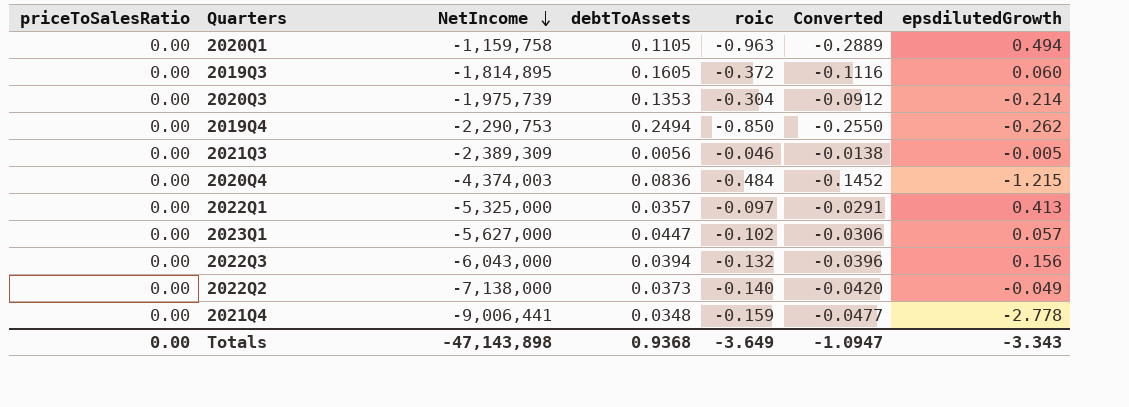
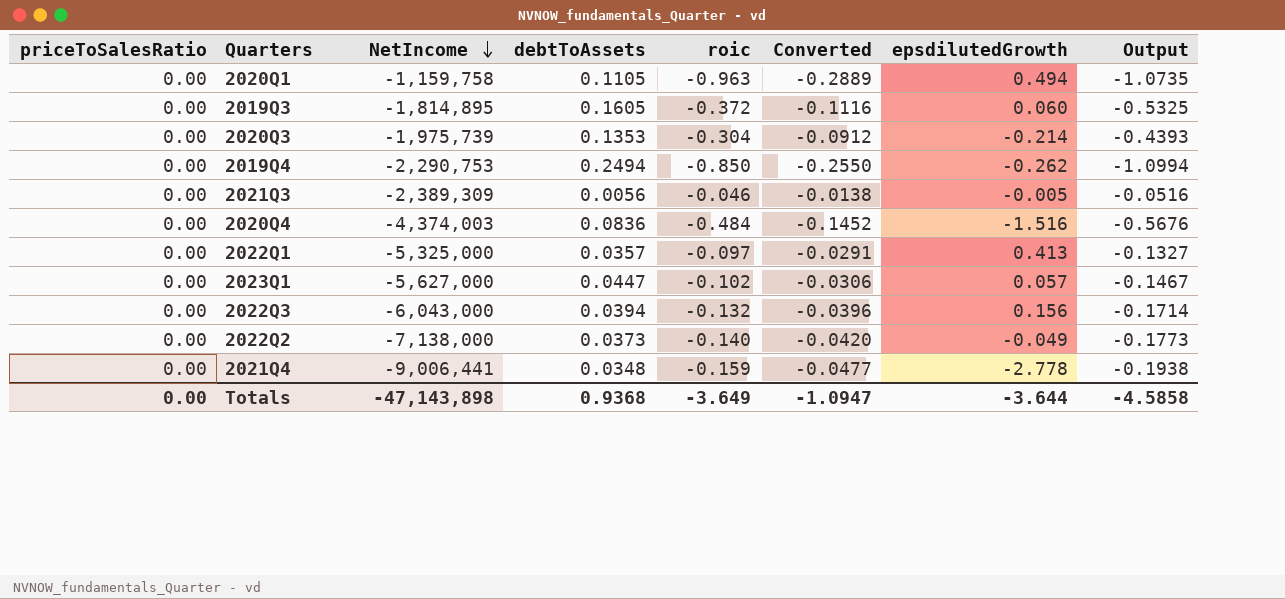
column Output | formula: none -> [roic] - [debtToAssets]
2020Q4 | epsdilutedGrowth: -1.215 -> -1.516
Totals | epsdilutedGrowth: -3.343 -> -3.644

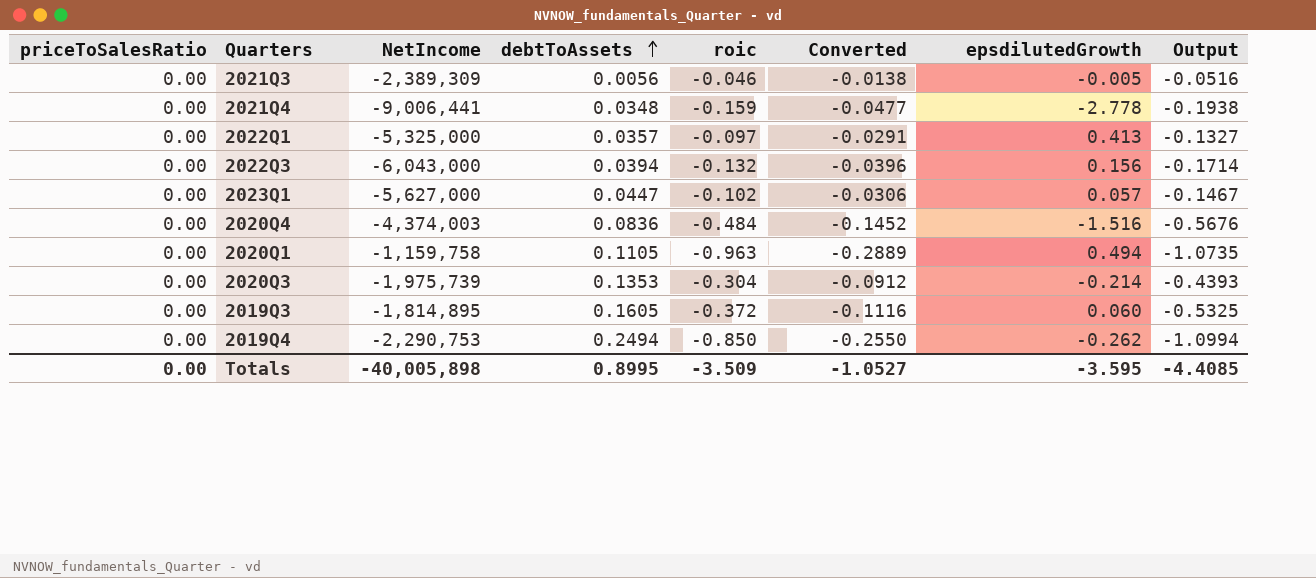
row order: NetIncome descending -> debtToAssets ascending
row 2022Q2: 0.00 | -7,138,000 | 0.0373 | -0.140 | -0.0420 | -0.049 | -0.1773 -> none
Totals | NetIncome: -47,143,898 -> -40,005,898
Totals | debtToAssets: 0.9368 -> 0.8995
Totals | roic: -3.649 -> -3.509
Totals | Converted: -1.0947 -> -1.0527
Totals | epsdilutedGrowth: -3.644 -> -3.595
Totals | Output: -4.5858 -> -4.4085

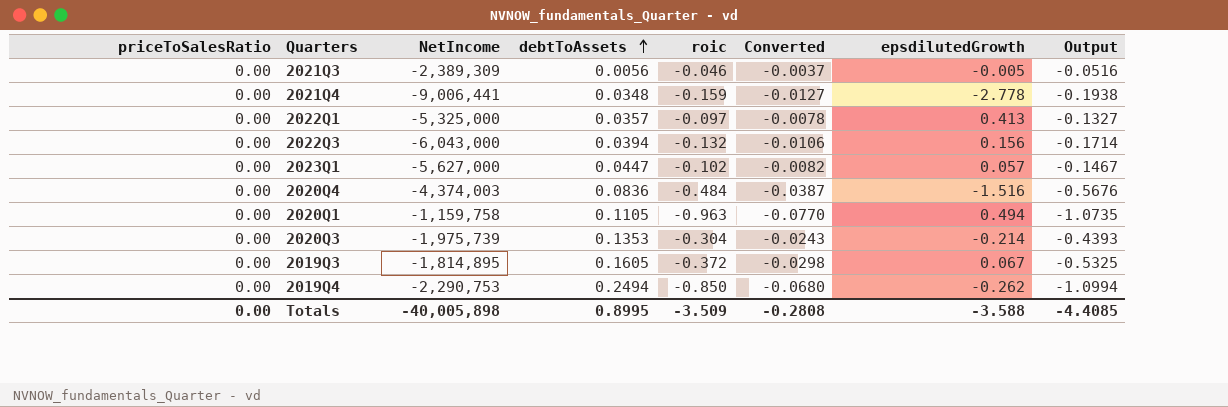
column Converted | formula: [roic] * 0.3 -> [roic] * 0.08
2019Q3 | epsdilutedGrowth: 0.060 -> 0.067
Totals | Converted: -1.0527 -> -0.2808
Totals | epsdilutedGrowth: -3.595 -> -3.588

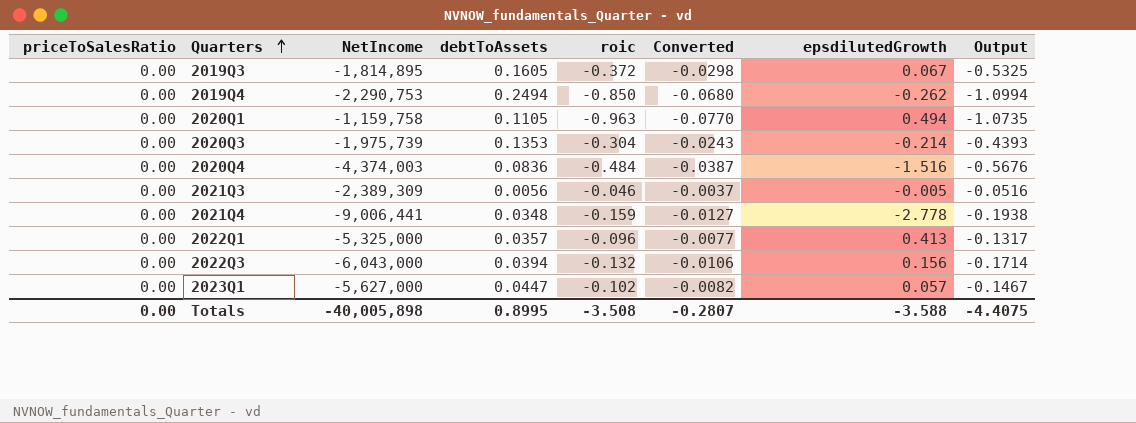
row order: debtToAssets ascending -> Quarters ascending
2022Q1 | roic: -0.097 -> -0.096
2022Q1 | Converted: -0.0078 -> -0.0077
2022Q1 | Output: -0.1327 -> -0.1317
Totals | roic: -3.509 -> -3.508
Totals | Converted: -0.2808 -> -0.2807
Totals | Output: -4.4085 -> -4.4075

